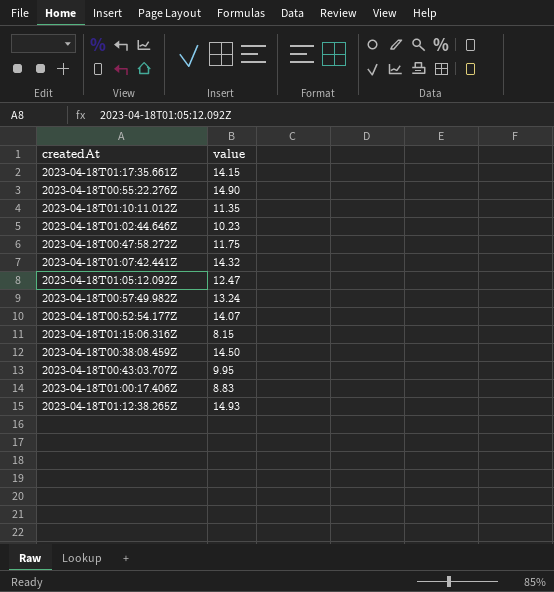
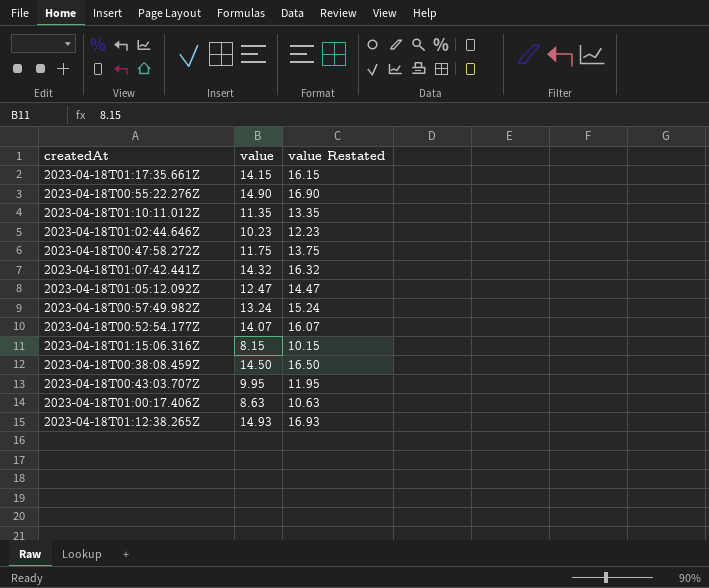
column value Restated | formula: none -> [value] + 2
2023-04-18T01:00:17.406Z | value: 8.83 -> 8.63

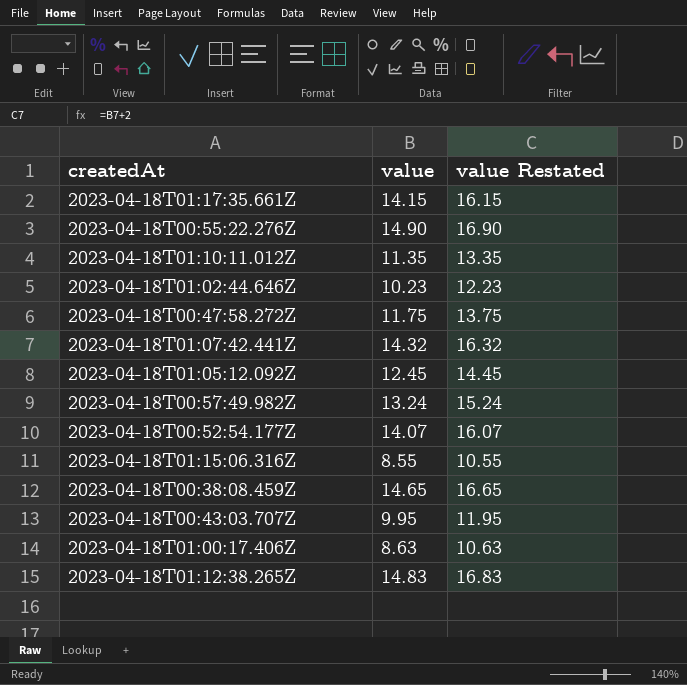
2023-04-18T01:05:12.092Z | value: 12.47 -> 12.45
2023-04-18T01:05:12.092Z | value Restated: 14.47 -> 14.45
2023-04-18T01:15:06.316Z | value: 8.15 -> 8.55
2023-04-18T01:15:06.316Z | value Restated: 10.15 -> 10.55
2023-04-18T00:38:08.459Z | value: 14.50 -> 14.65
2023-04-18T00:38:08.459Z | value Restated: 16.50 -> 16.65
2023-04-18T01:12:38.265Z | value: 14.93 -> 14.83
2023-04-18T01:12:38.265Z | value Restated: 16.93 -> 16.83

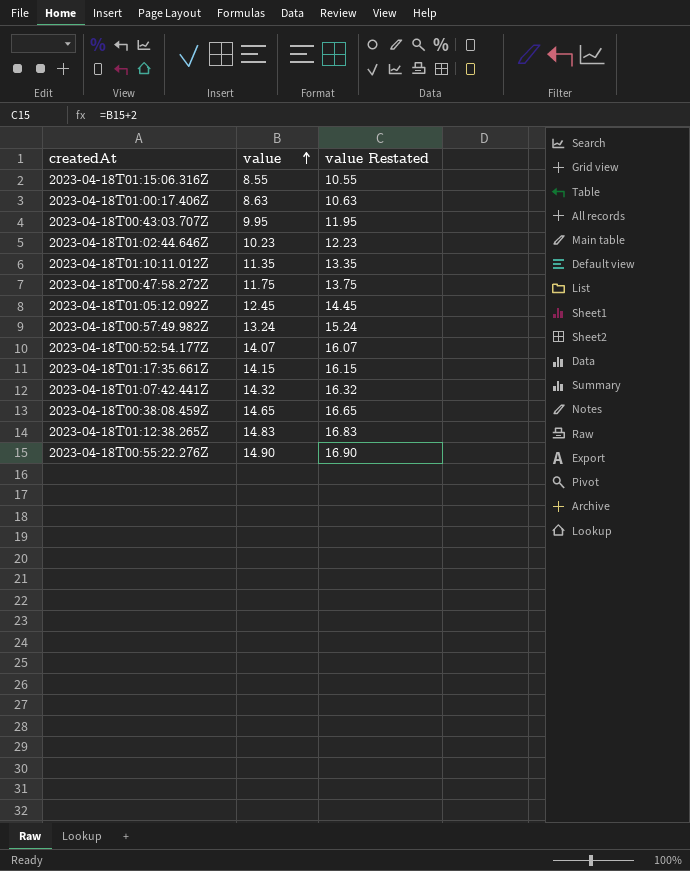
row order: none -> value ascending

